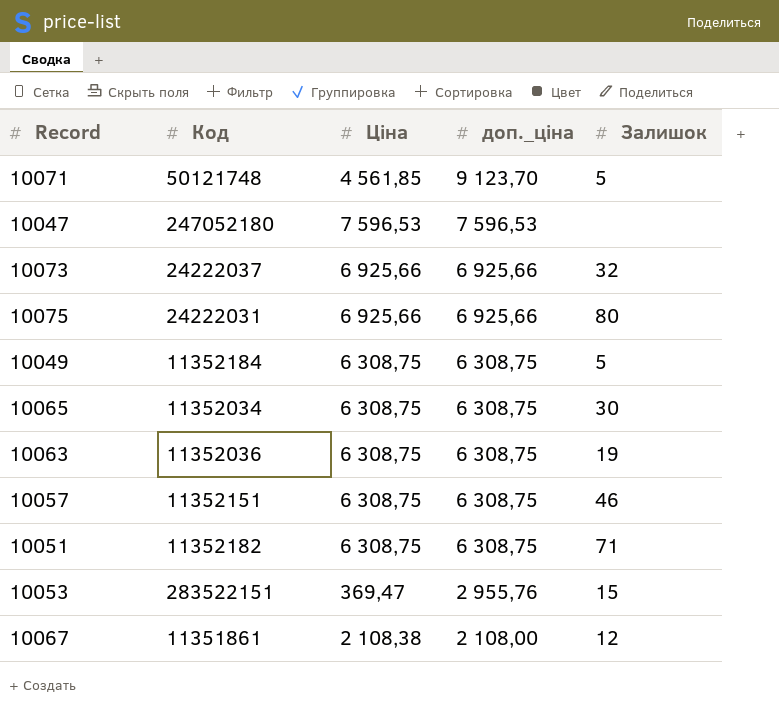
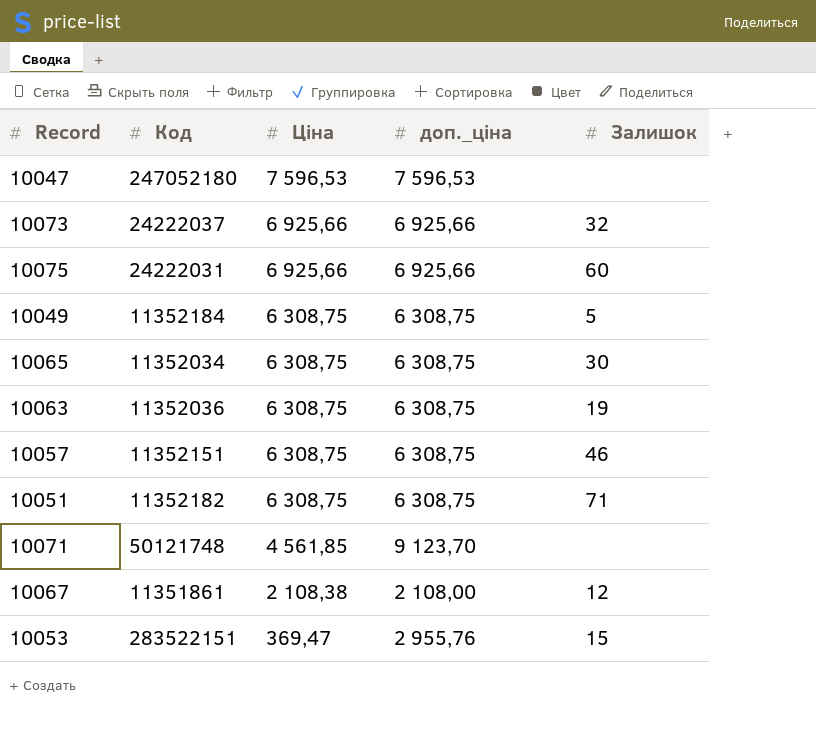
row order: доп._ціна descending -> Ціна descending
10075 | Залишок: 80 -> 60
10071 | Залишок: 5 -> none

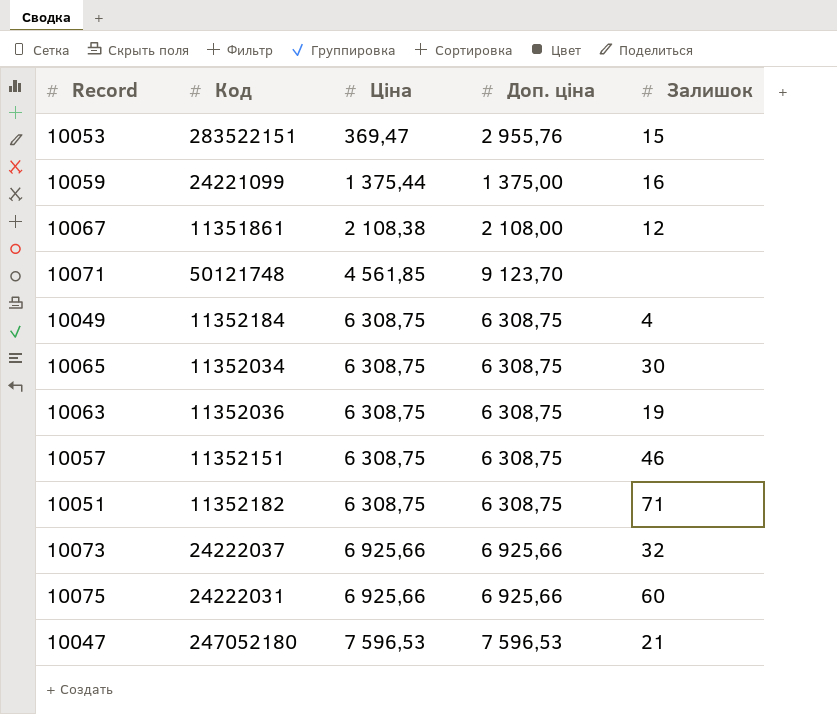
row order: Ціна descending -> Ціна ascending
column name: доп._ціна -> Доп. ціна
row 10059: none -> 24221099 | 1 375,44 | 1 375,00 | 16
10049 | Залишок: 5 -> 4
10047 | Залишок: none -> 21

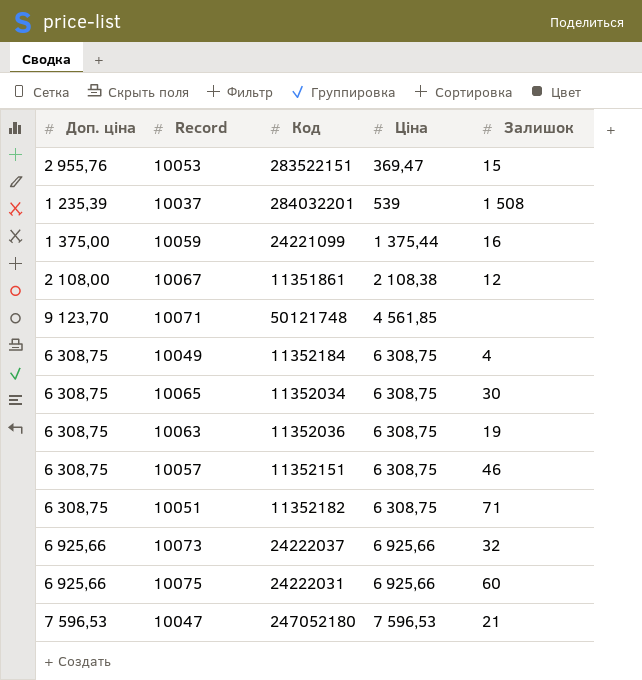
column Доп. ціна | position: 4 -> 1
row 10037: none -> 1 235,39 | 284032201 | 539 | 1 508

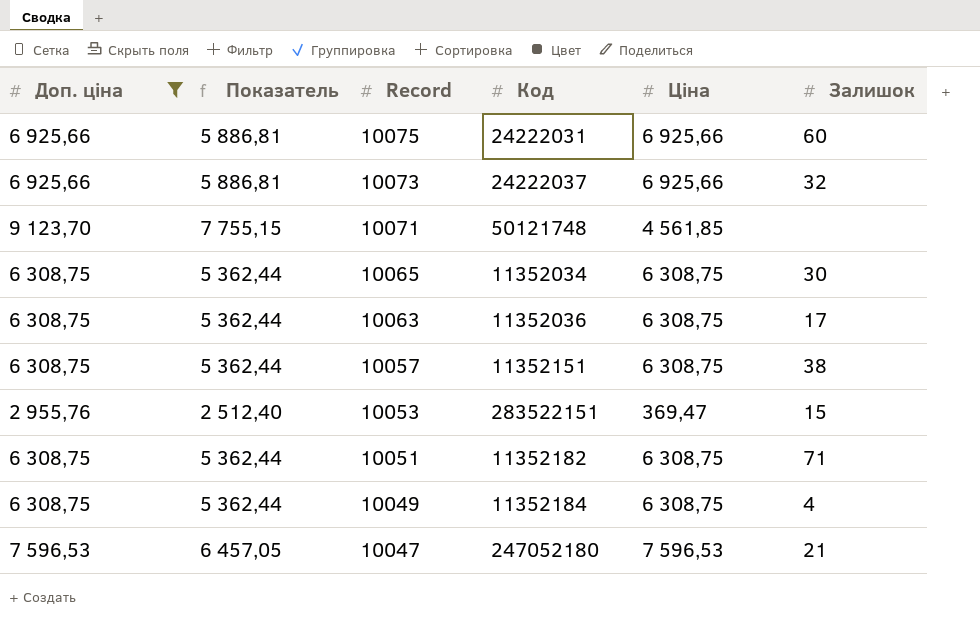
filter: none -> Доп. ціна >= 2 955,76
row order: Ціна ascending -> Record descending
column Показатель | formula: none -> [Доп. ціна] * 0,85
10063 | Залишок: 19 -> 17
10057 | Залишок: 46 -> 38

